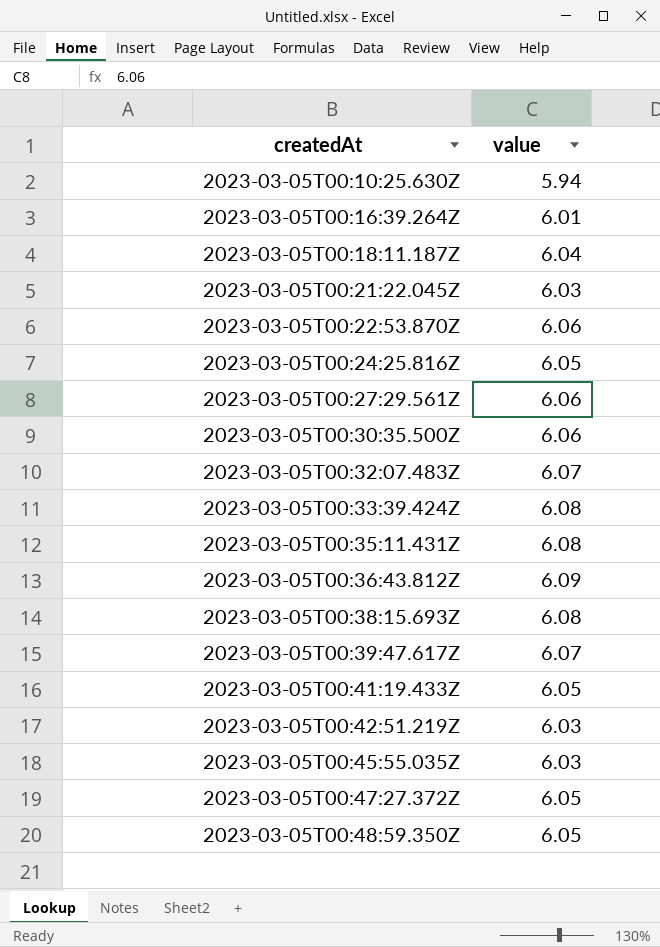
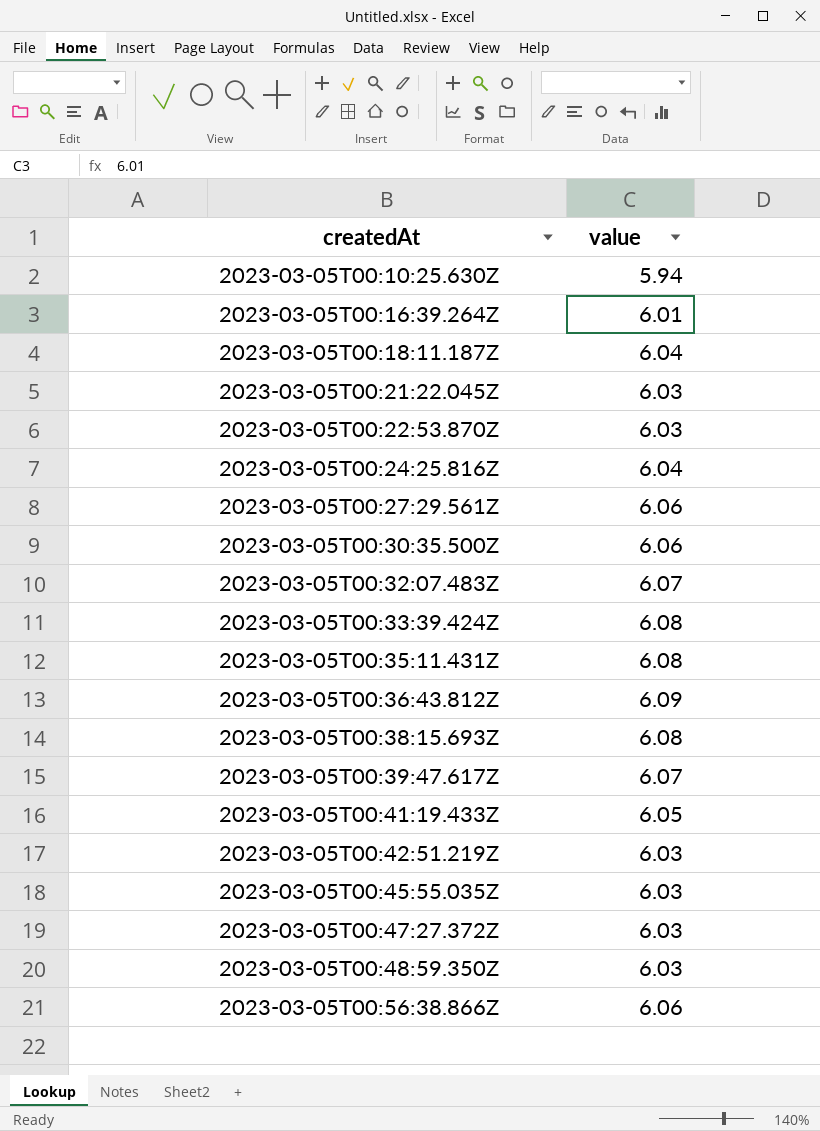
2023-03-05T00:22:53.870Z | value: 6.06 -> 6.03
2023-03-05T00:24:25.816Z | value: 6.05 -> 6.04
2023-03-05T00:47:27.372Z | value: 6.05 -> 6.03
2023-03-05T00:48:59.350Z | value: 6.05 -> 6.03
row 2023-03-05T00:56:38.866Z: none -> 6.06

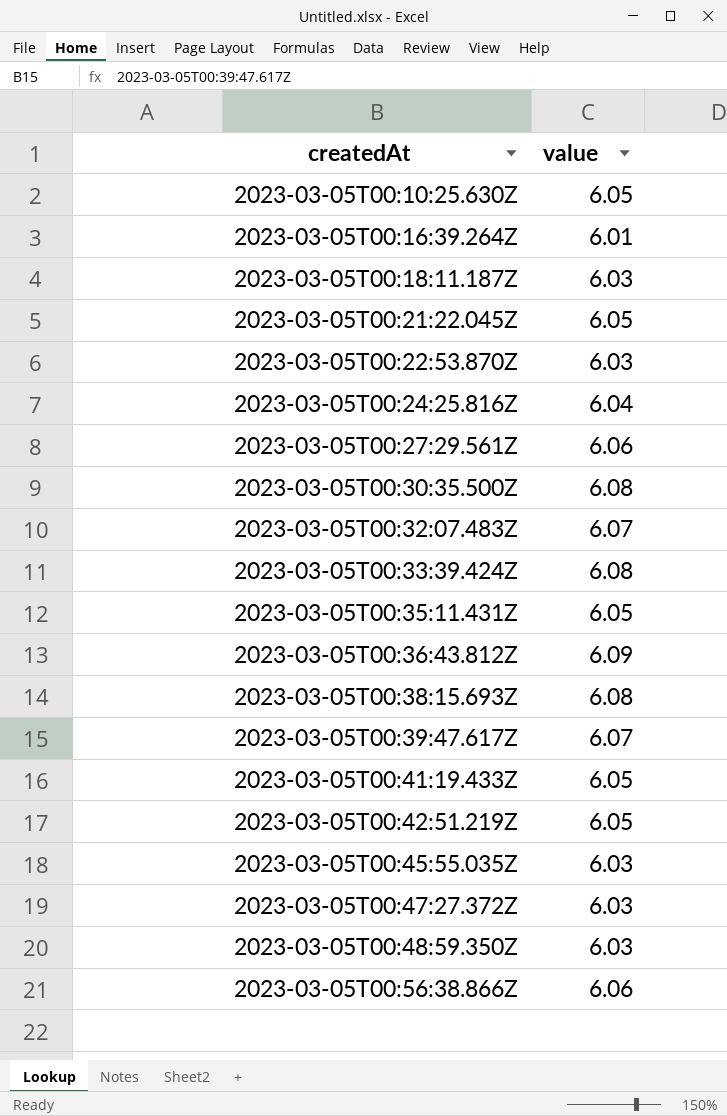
2023-03-05T00:10:25.630Z | value: 5.94 -> 6.05
2023-03-05T00:18:11.187Z | value: 6.04 -> 6.03
2023-03-05T00:21:22.045Z | value: 6.03 -> 6.05
2023-03-05T00:30:35.500Z | value: 6.06 -> 6.08
2023-03-05T00:35:11.431Z | value: 6.08 -> 6.05
2023-03-05T00:42:51.219Z | value: 6.03 -> 6.05

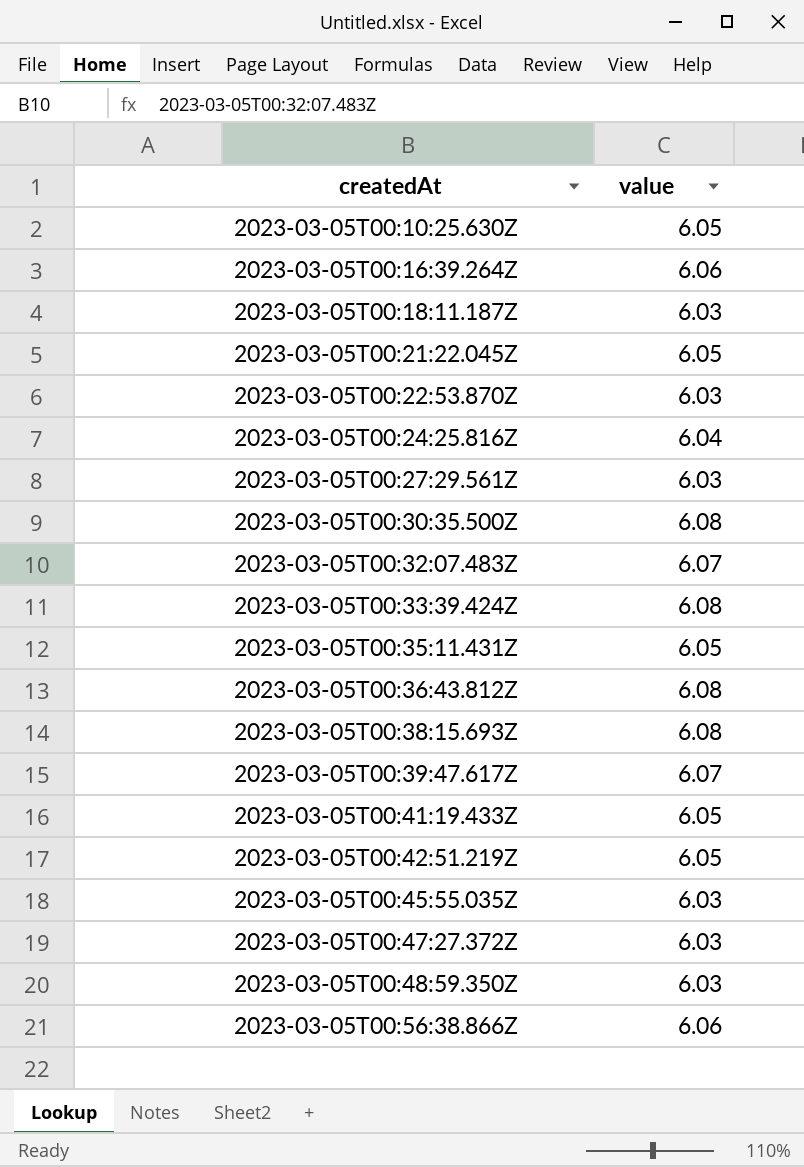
2023-03-05T00:16:39.264Z | value: 6.01 -> 6.06
2023-03-05T00:27:29.561Z | value: 6.06 -> 6.03
2023-03-05T00:36:43.812Z | value: 6.09 -> 6.08

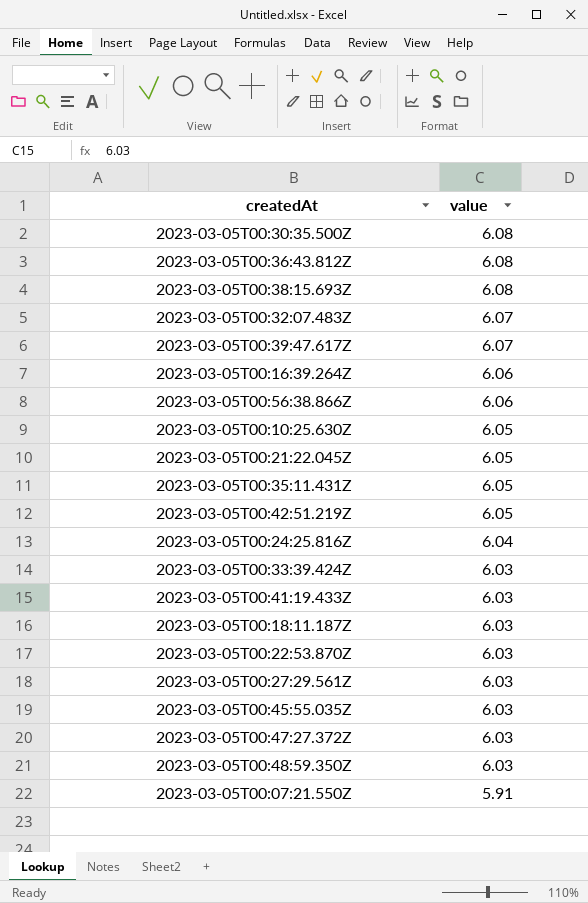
row order: createdAt ascending -> value descending
2023-03-05T00:33:39.424Z | value: 6.08 -> 6.03
2023-03-05T00:41:19.433Z | value: 6.05 -> 6.03
row 2023-03-05T00:07:21.550Z: none -> 5.91

